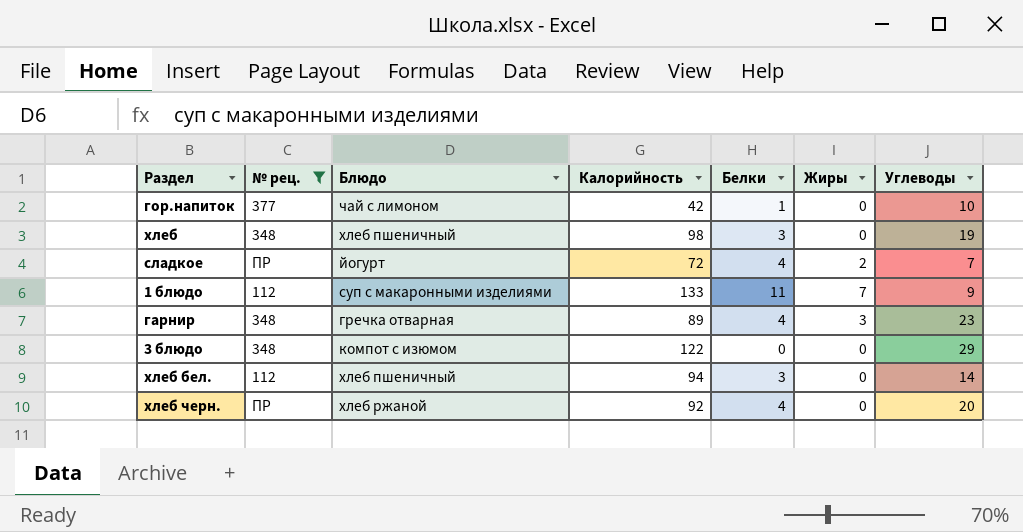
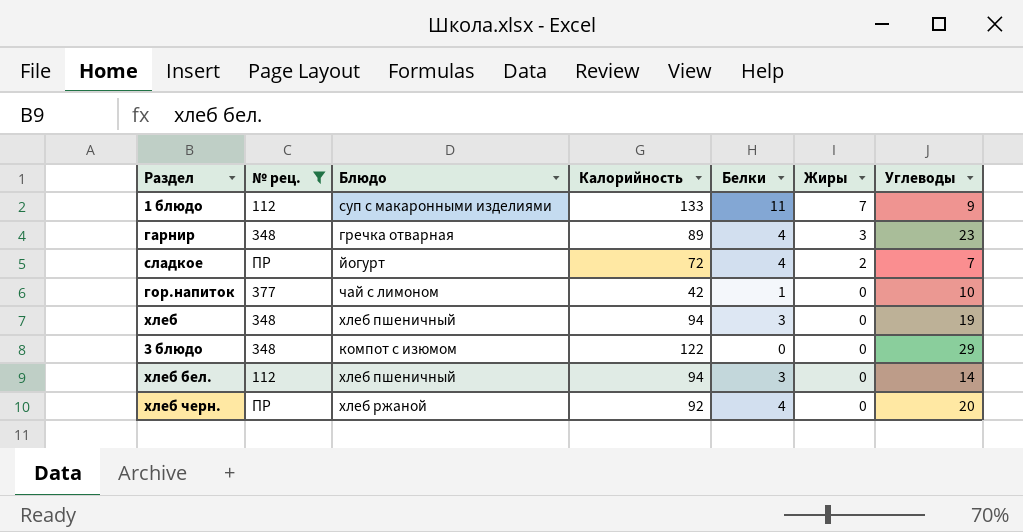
row order: none -> Жиры descending
хлеб | Калорийность: 98 -> 94

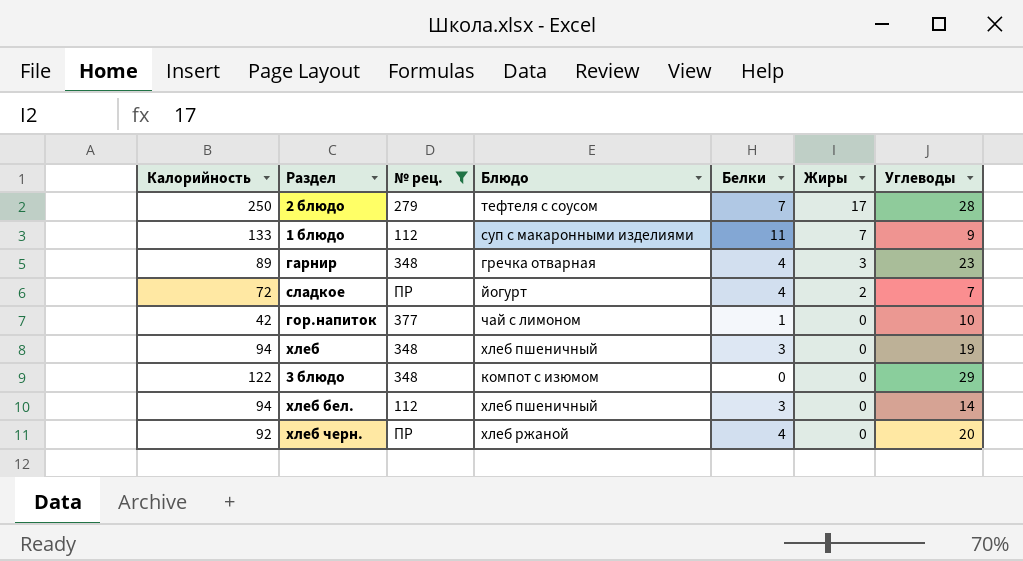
column Калорийность | position: 4 -> 1
row 2 блюдо: none -> 250 | 279 | тефтеля с соусом | 7 | 17 | 28

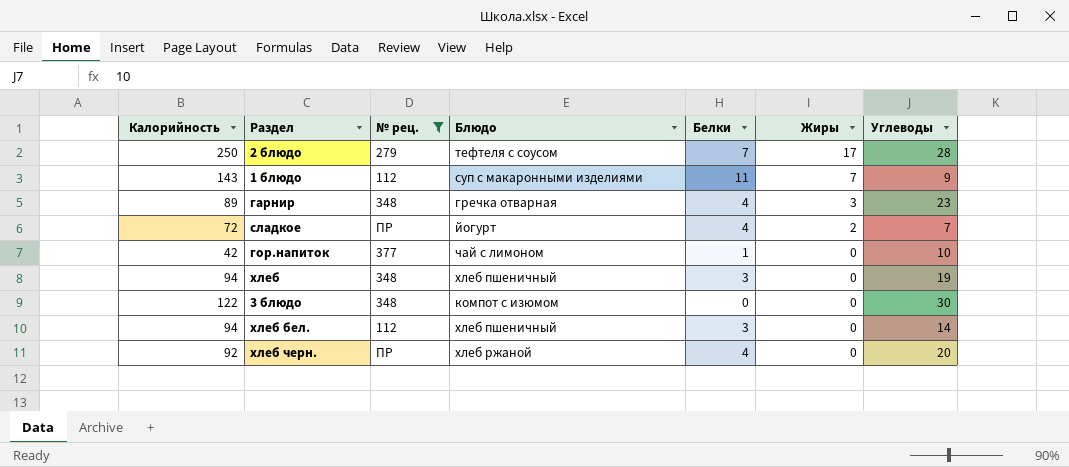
1 блюдо | Калорийность: 133 -> 143
3 блюдо | Углеводы: 29 -> 30

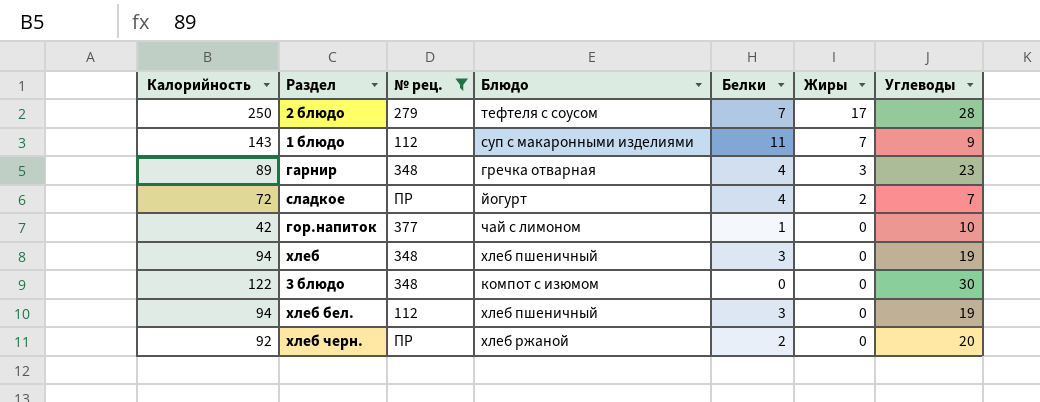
хлеб бел. | Углеводы: 14 -> 19
хлеб черн. | Белки: 4 -> 2

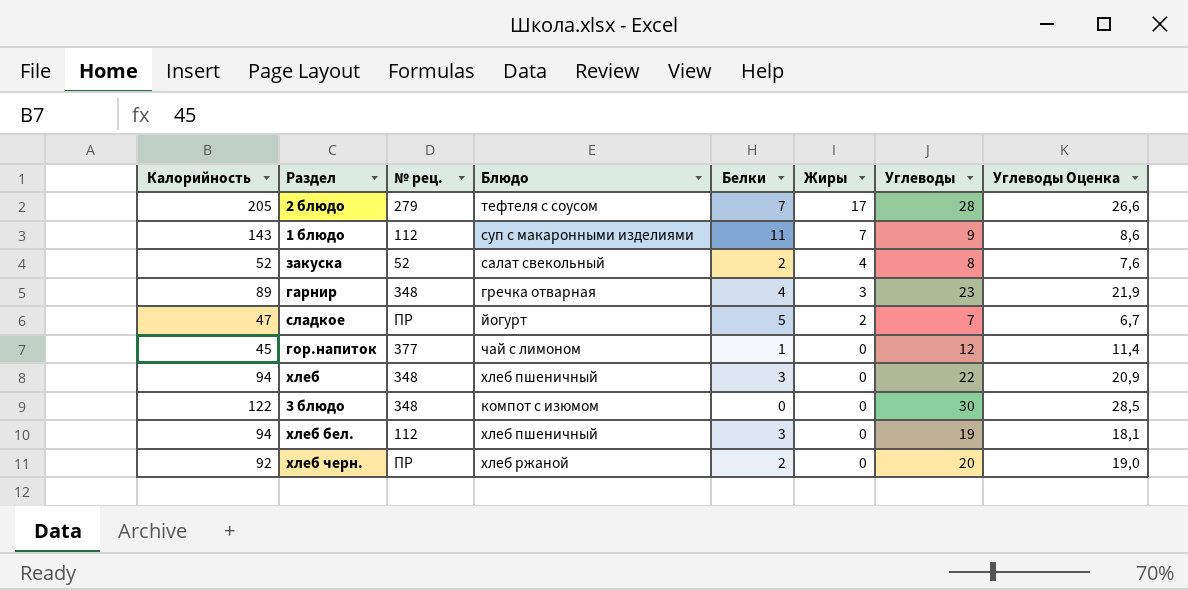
filter: № рец. != 52 -> none
column Углеводы Оценка | formula: none -> [Углеводы] * 0,95
2 блюдо | Калорийность: 250 -> 205
сладкое | Калорийность: 72 -> 47
сладкое | Белки: 4 -> 5
гор.напиток | Калорийность: 42 -> 45
гор.напиток | Углеводы: 10 -> 12
хлеб | Углеводы: 19 -> 22

